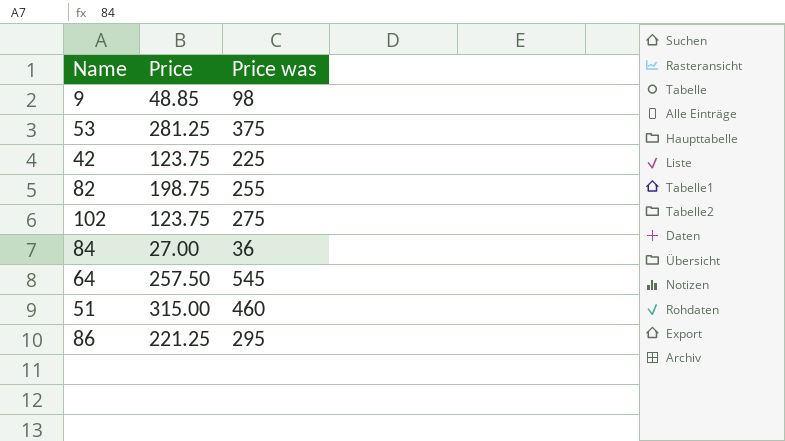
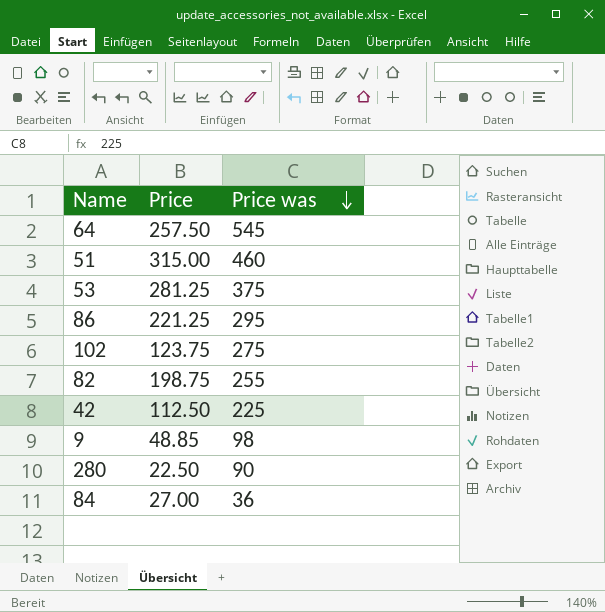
row order: none -> Price was descending
42 | Price: 123.75 -> 112.50
row 280: none -> 22.50 | 90

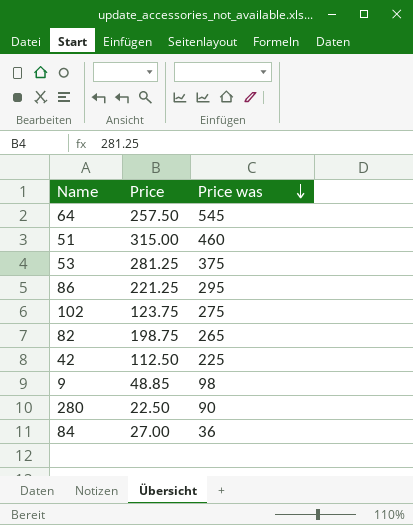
82 | Price was: 255 -> 265

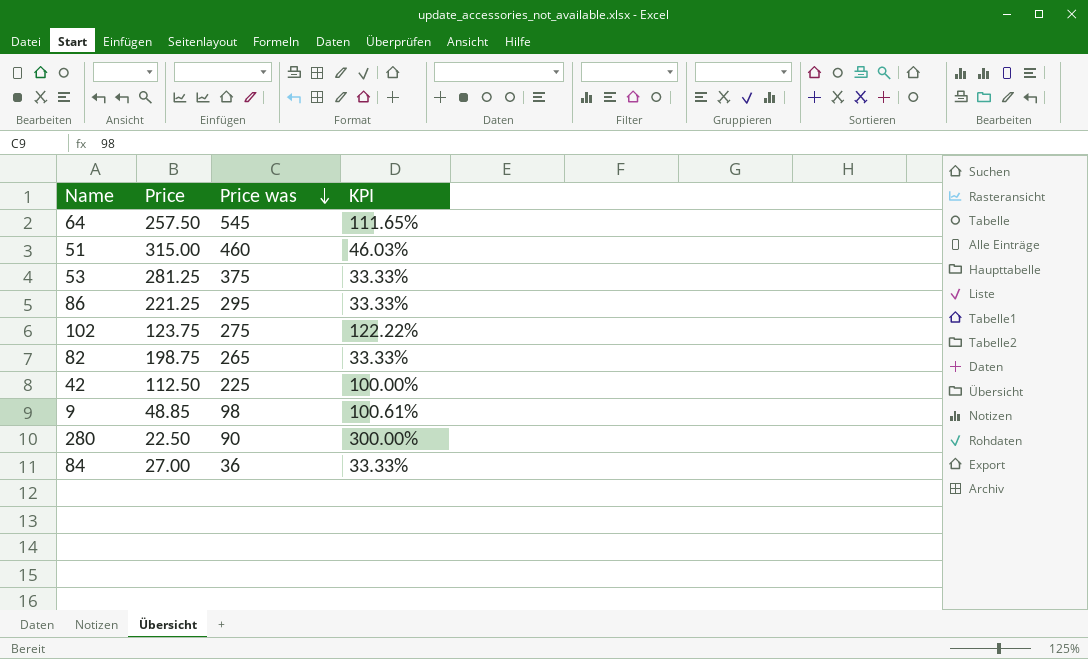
column KPI | formula: none -> ([Price was] - [Price]) / [Price]

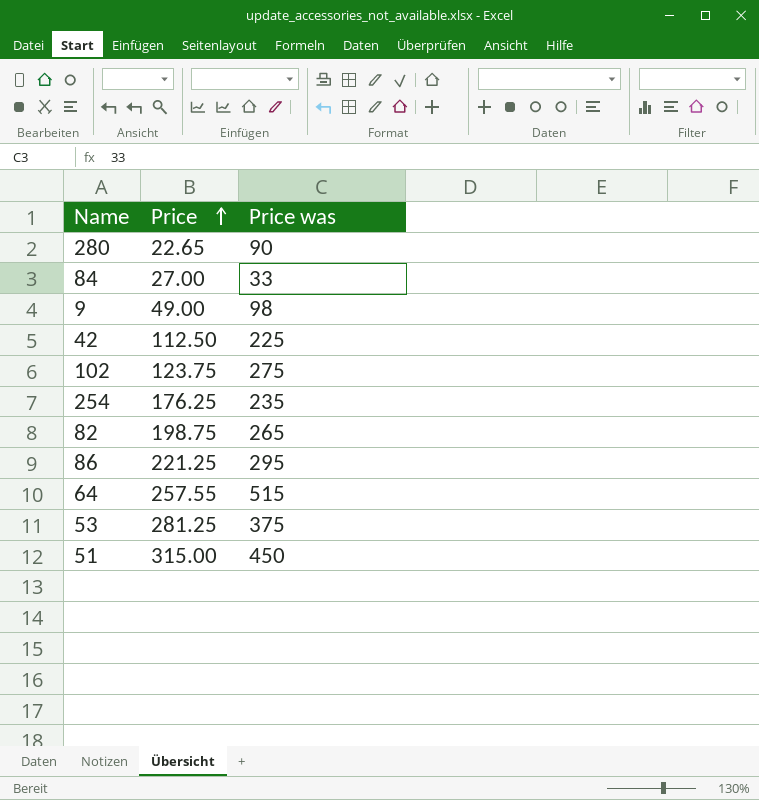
row order: Price was descending -> Price ascending
column KPI | formula: ([Price was] - [Price]) / [Price] -> none
280 | Price: 22.50 -> 22.65
84 | Price was: 36 -> 33
9 | Price: 48.85 -> 49.00
row 254: none -> 176.25 | 235
64 | Price: 257.50 -> 257.55
64 | Price was: 545 -> 515
51 | Price was: 460 -> 450

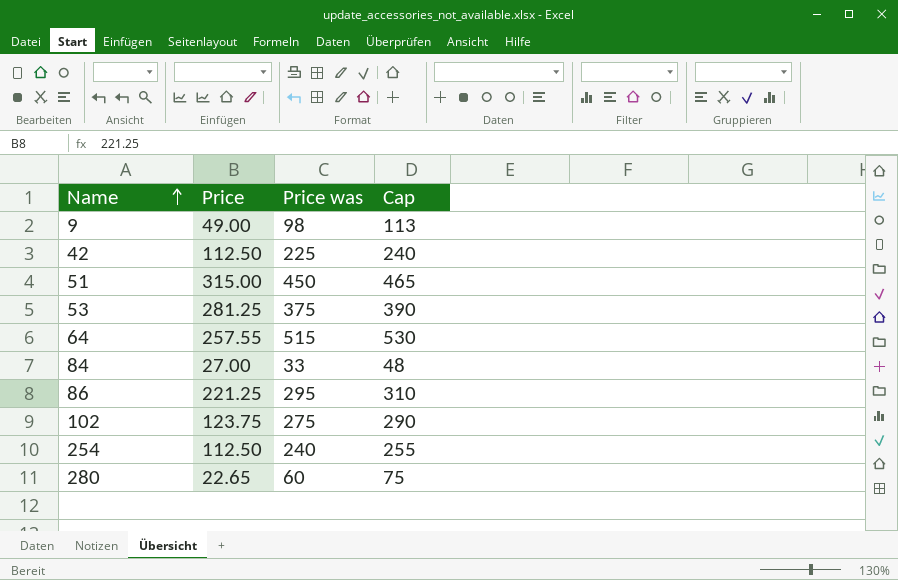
row order: Price ascending -> Name ascending
column Cap | formula: none -> [Price was] + 15
row 82: 198.75 | 265 -> none
254 | Price: 176.25 -> 112.50
254 | Price was: 235 -> 240
280 | Price was: 90 -> 60

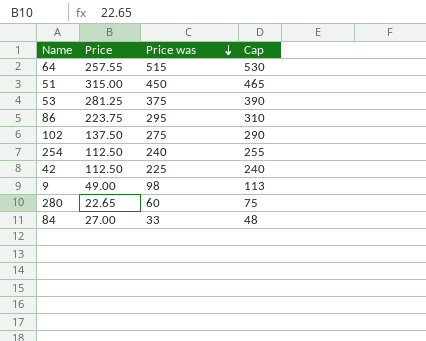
row order: Name ascending -> Price was descending
86 | Price: 221.25 -> 223.75
102 | Price: 123.75 -> 137.50

